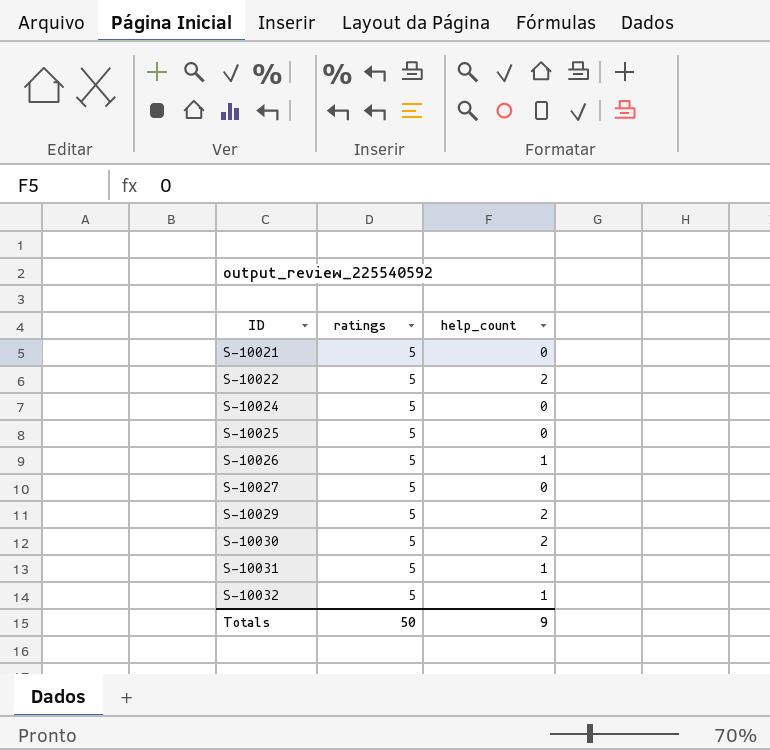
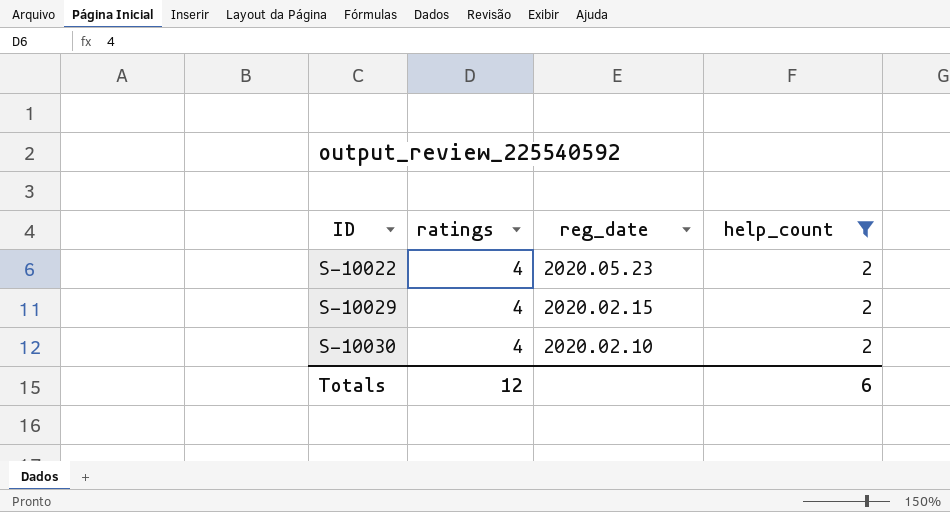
filter: none -> help_count = 2
column reg_date | position: none -> 3
S-10022 | ratings: 5 -> 4
S-10029 | ratings: 5 -> 4
S-10030 | ratings: 5 -> 4
Totals | ratings: 50 -> 12
Totals | help_count: 9 -> 6

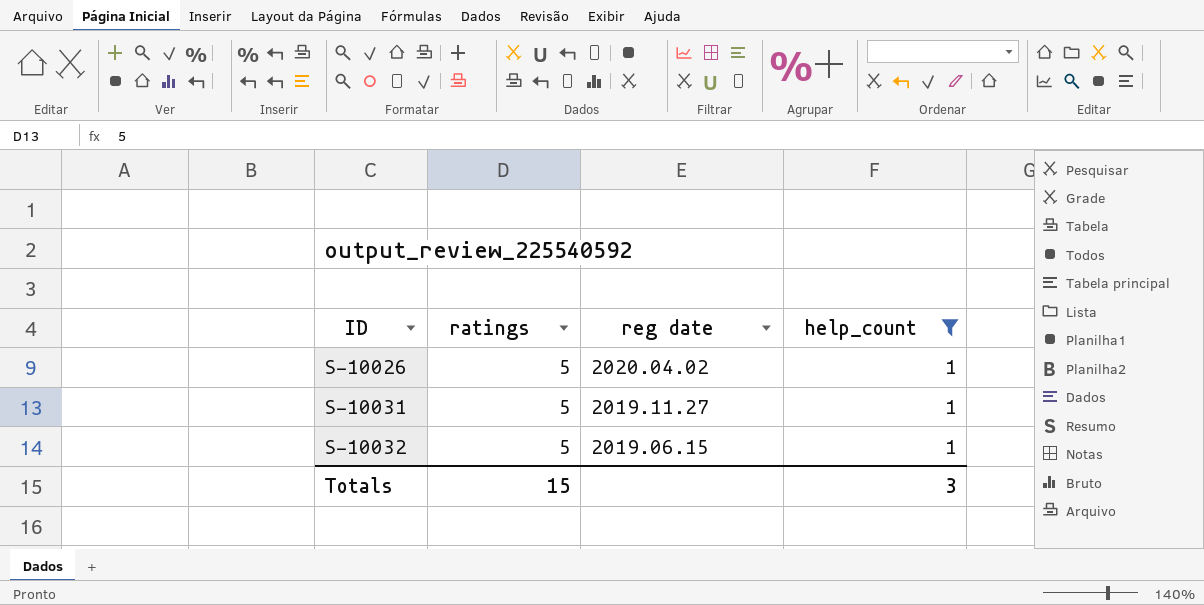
filter: help_count = 2 -> help_count = 1
column name: reg_date -> reg date
Totals | ratings: 12 -> 15
Totals | help_count: 6 -> 3

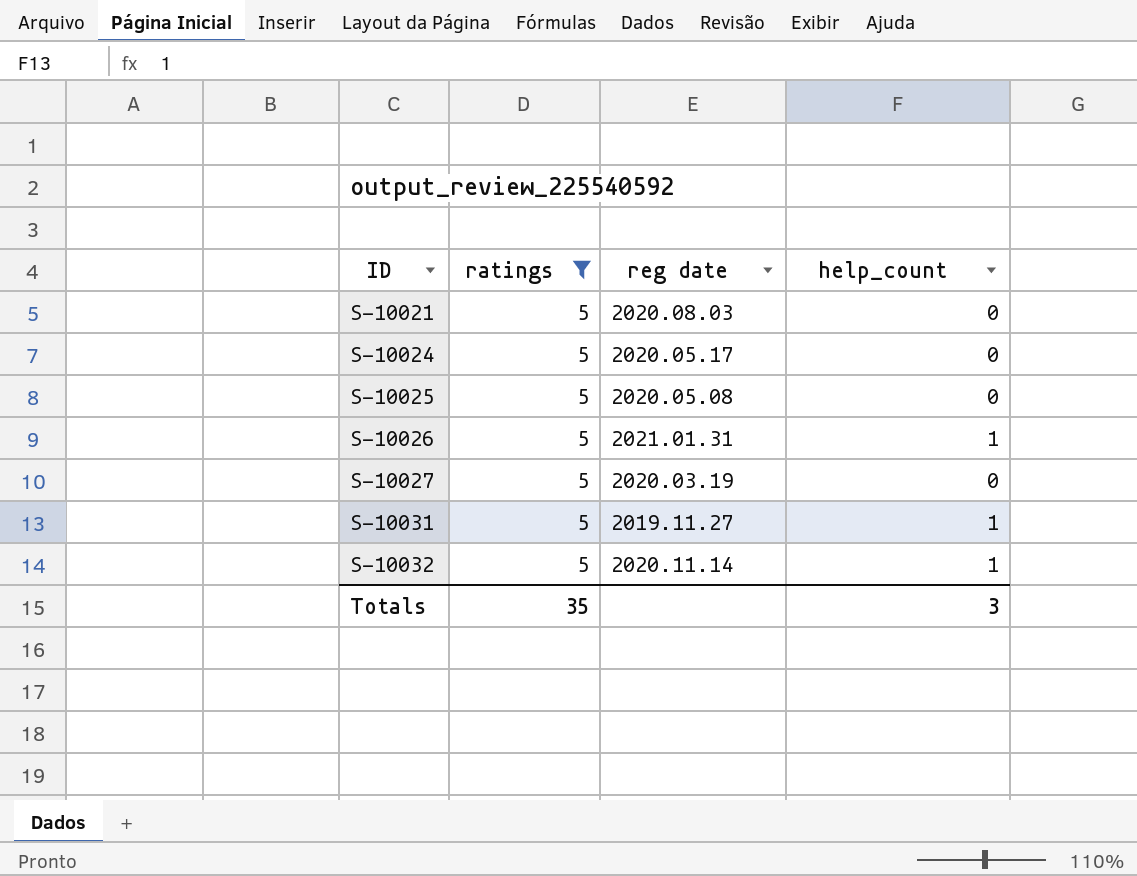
filter: help_count = 1 -> ratings = 5
S-10026 | reg date: 2020.04.02 -> 2021.01.31
S-10032 | reg date: 2019.06.15 -> 2020.11.14
Totals | ratings: 15 -> 35

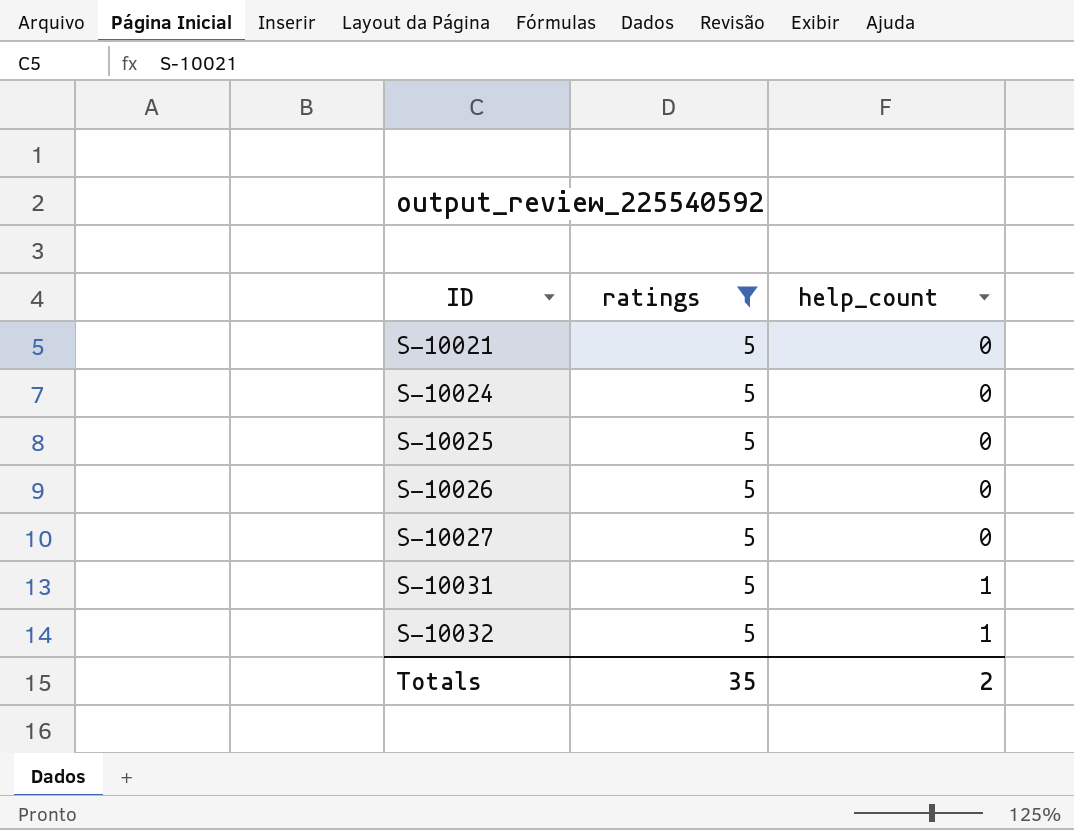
column reg date | position: 3 -> none
S-10026 | help_count: 1 -> 0
Totals | help_count: 3 -> 2

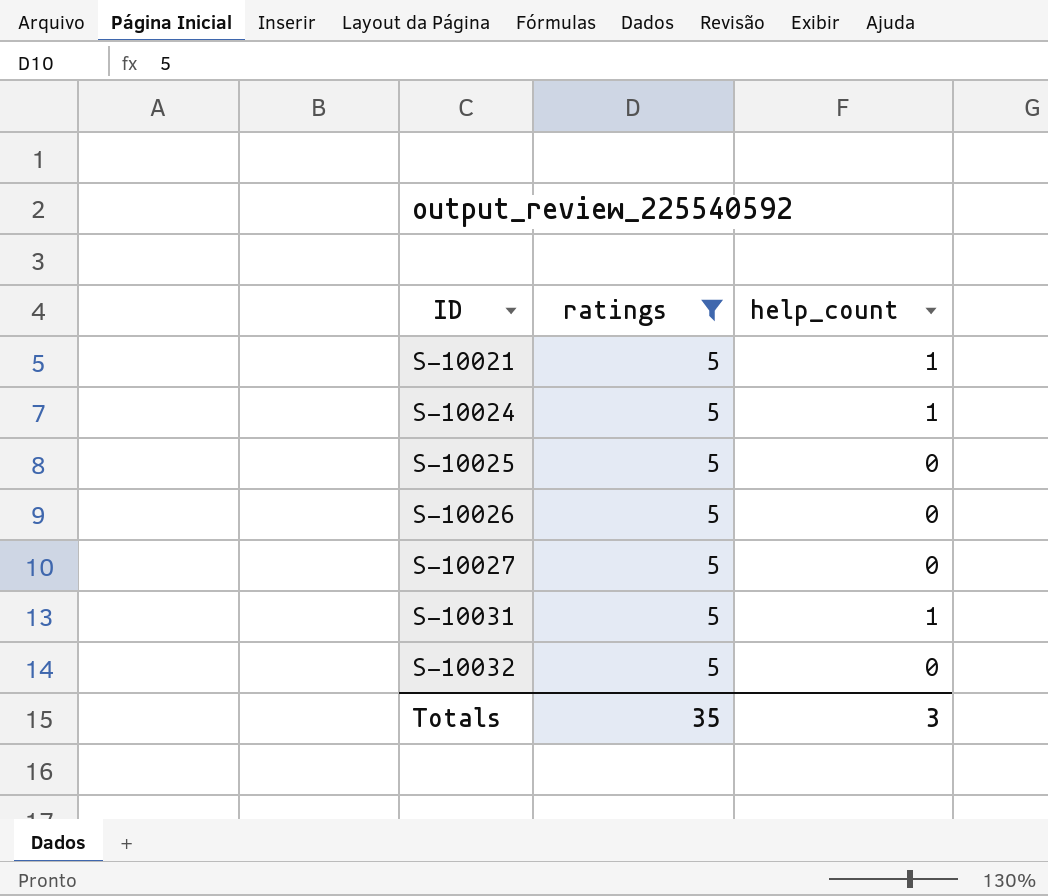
S-10021 | help_count: 0 -> 1
S-10024 | help_count: 0 -> 1
S-10032 | help_count: 1 -> 0
Totals | help_count: 2 -> 3

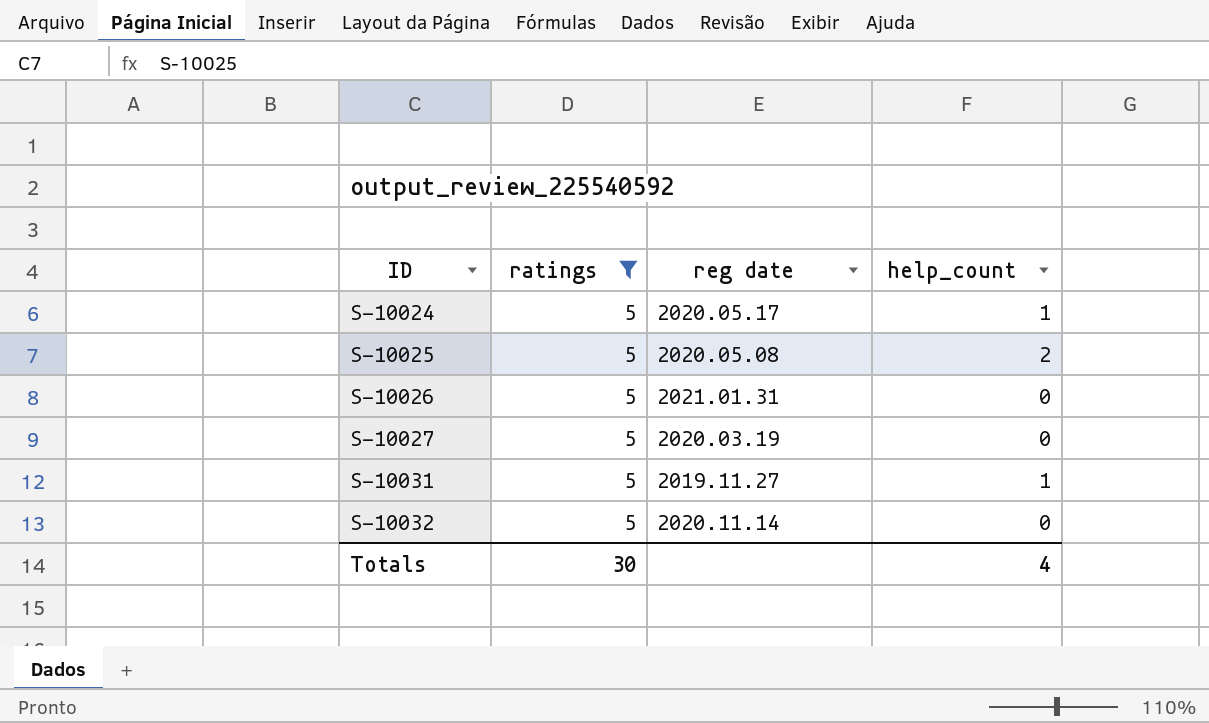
column reg date | position: none -> 3
row S-10021: 5 | 1 -> none
S-10025 | help_count: 0 -> 2
Totals | ratings: 35 -> 30
Totals | help_count: 3 -> 4

